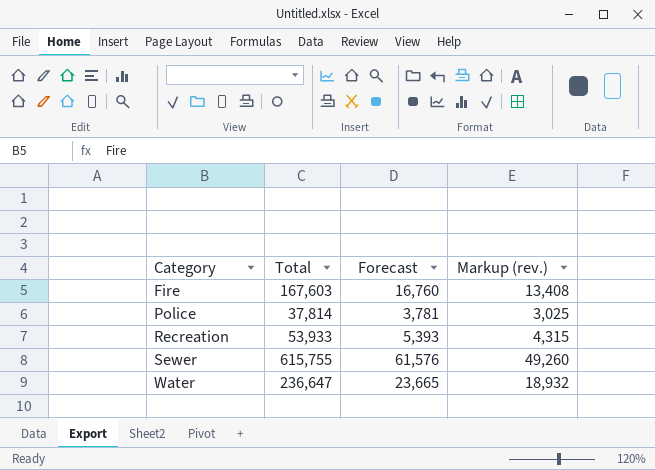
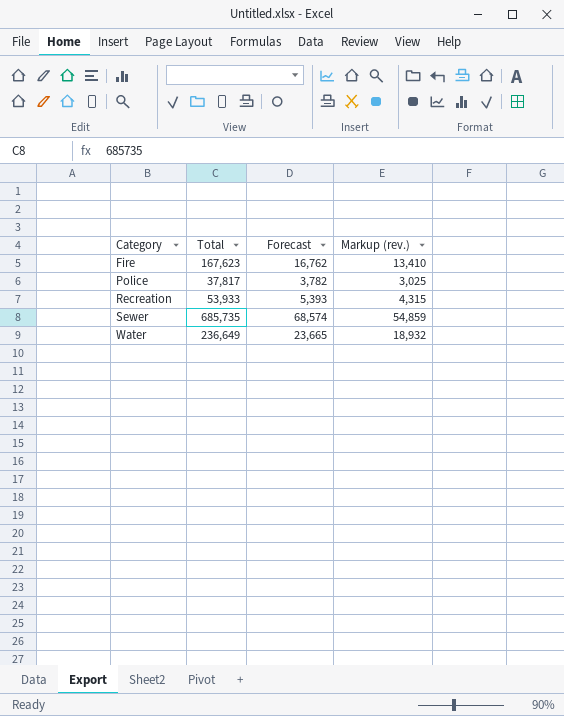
Fire | Total: 167,603 -> 167,623
Fire | Forecast: 16,760 -> 16,762
Fire | Markup (rev.): 13,408 -> 13,410
Police | Total: 37,814 -> 37,817
Police | Forecast: 3,781 -> 3,782
Sewer | Total: 615,755 -> 685,735
Sewer | Forecast: 61,576 -> 68,574
Sewer | Markup (rev.): 49,260 -> 54,859
Water | Total: 236,647 -> 236,649

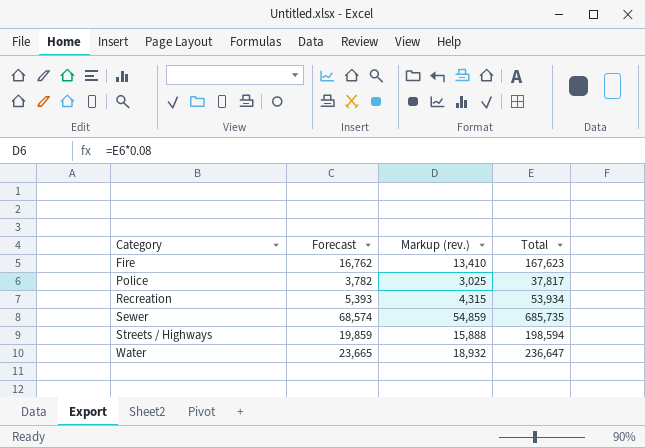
column Total | position: 2 -> 4
Recreation | Total: 53,933 -> 53,934
row Streets / Highways: none -> 19,859 | 15,888 | 198,594
Water | Total: 236,649 -> 236,647

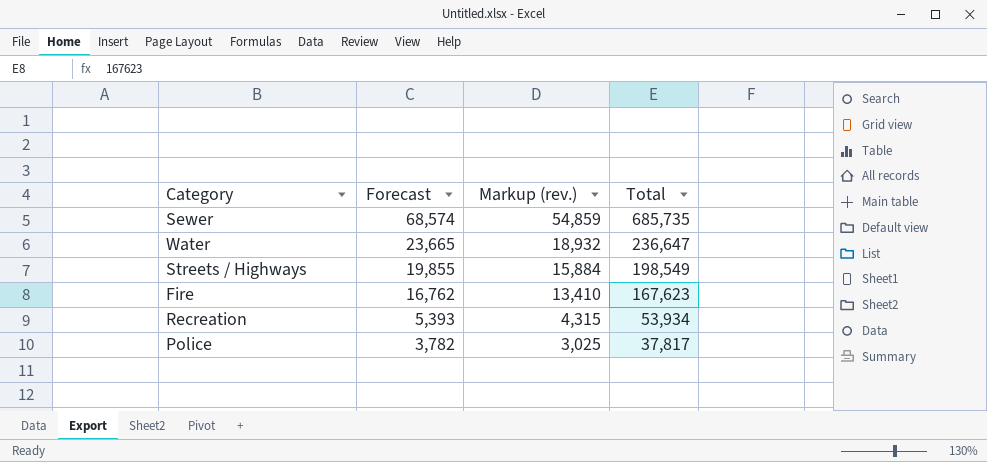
row order: Category ascending -> Forecast descending
Streets / Highways | Forecast: 19,859 -> 19,855
Streets / Highways | Markup (rev.): 15,888 -> 15,884
Streets / Highways | Total: 198,594 -> 198,549

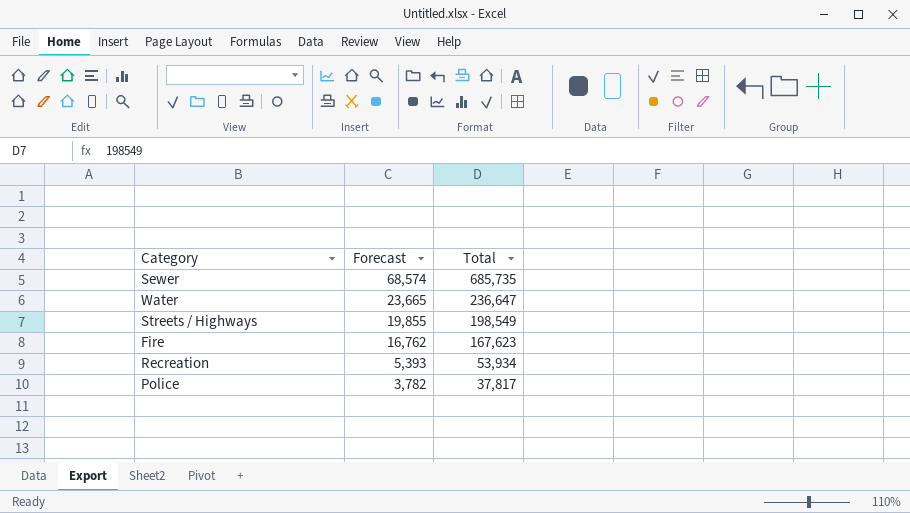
column Markup (rev.) | formula: [Total] * 0.08 -> none

